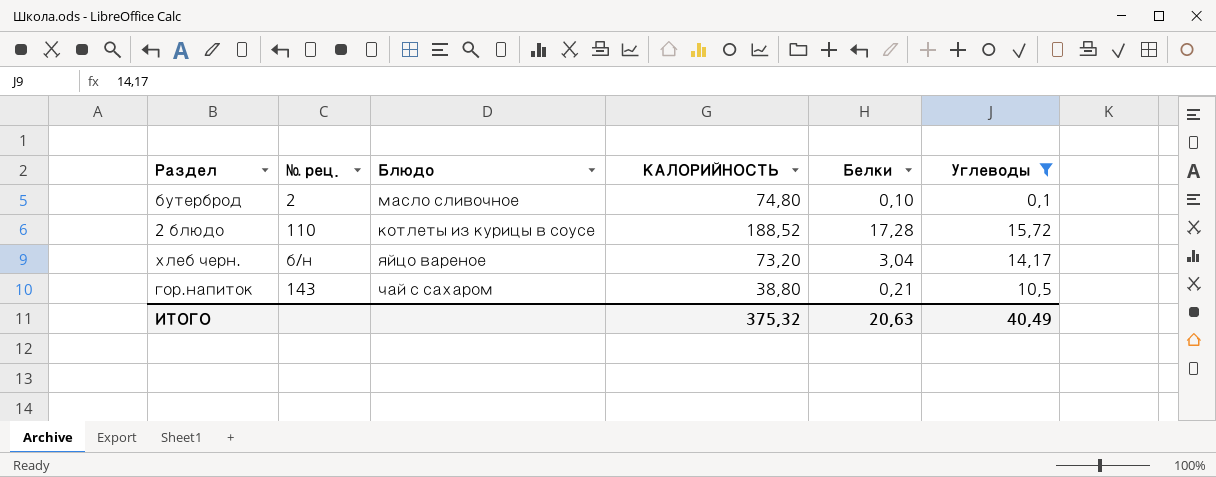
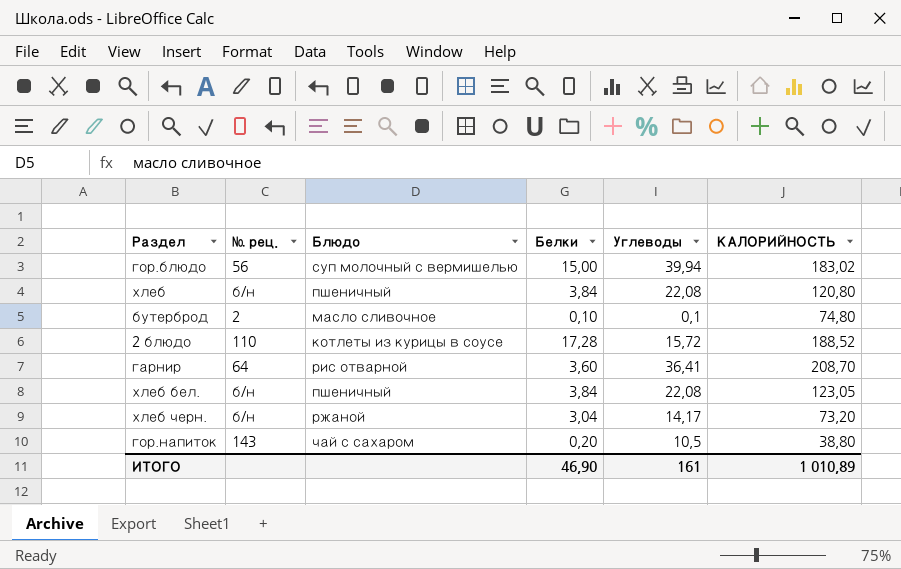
filter: Углеводы <= 15,72 -> none
column КАЛОРИЙНОСТЬ | position: 4 -> 6
хлеб черн. | Блюдо: яйцо вареное -> ржаной
гор.напиток | Белки: 0,21 -> 0,20
ИТОГО | Белки: 20,63 -> 46,90
ИТОГО | Углеводы: 40,49 -> 161
ИТОГО | КАЛОРИЙНОСТЬ: 375,32 -> 1 010,89

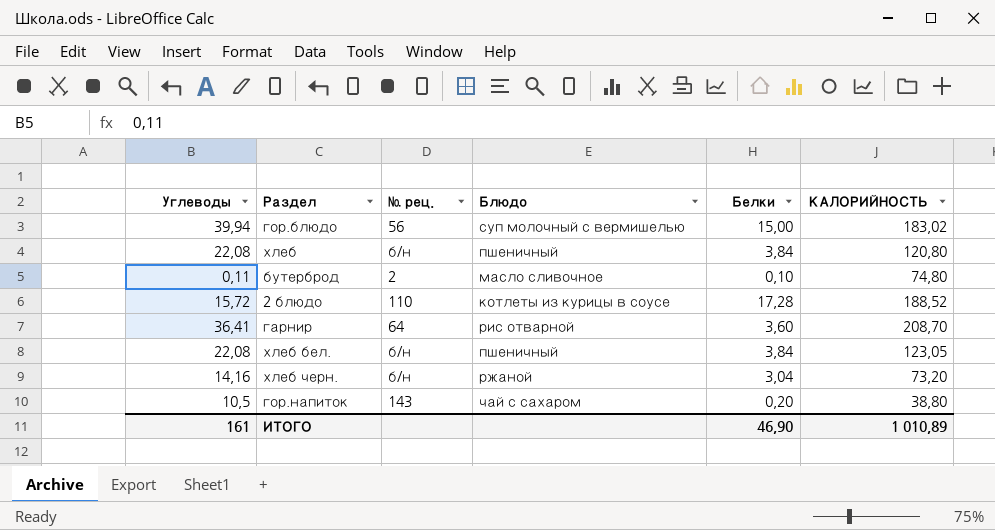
column Углеводы | position: 5 -> 1
бутерброд | Углеводы: 0,1 -> 0,11
хлеб черн. | Углеводы: 14,17 -> 14,16

